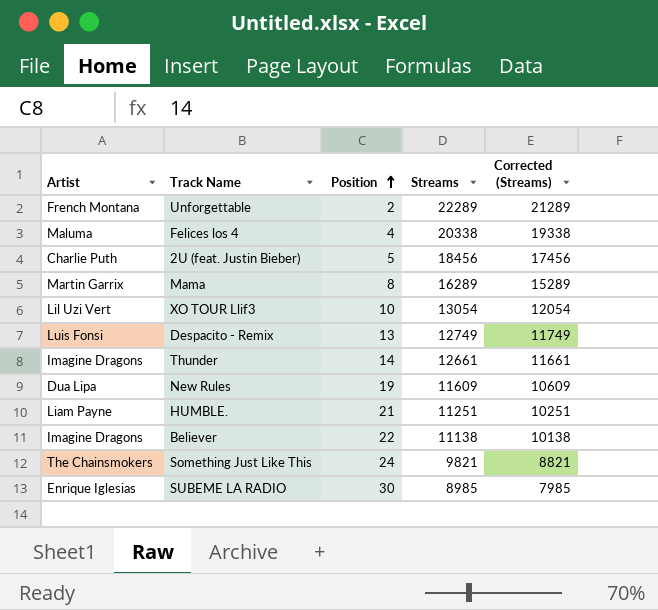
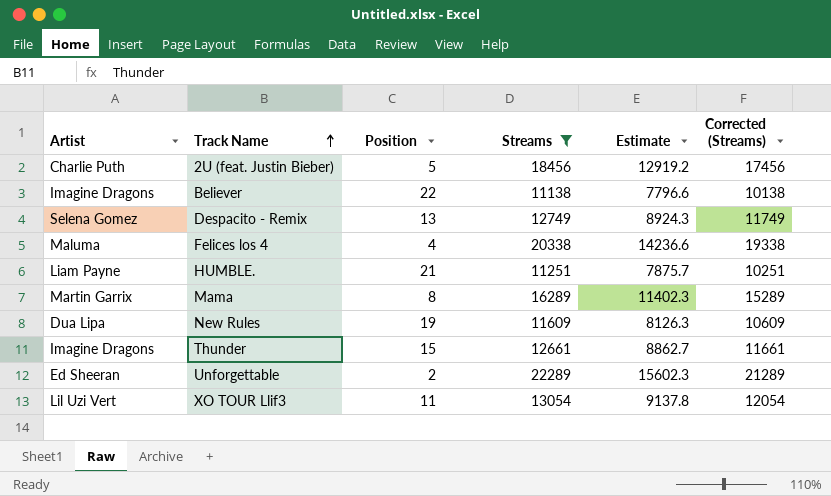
filter: none -> Streams >= 11138
row order: Position ascending -> Track Name ascending
column Estimate | formula: none -> [Streams] * 0.7
Despacito - Remix | Artist: Luis Fonsi -> Selena Gomez
Thunder | Position: 14 -> 15
Unforgettable | Artist: French Montana -> Ed Sheeran
XO TOUR Llif3 | Position: 10 -> 11

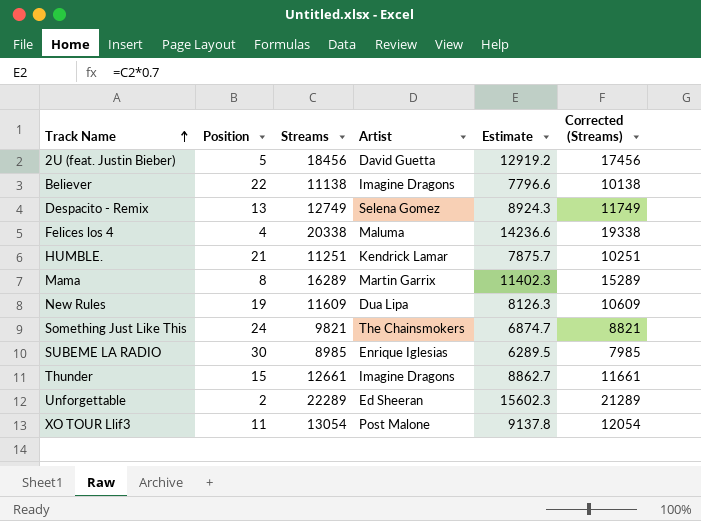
filter: Streams >= 11138 -> none
column Artist | position: 1 -> 4
2U (feat. Justin Bieber) | Artist: Charlie Puth -> David Guetta
HUMBLE. | Artist: Liam Payne -> Kendrick Lamar
XO TOUR Llif3 | Artist: Lil Uzi Vert -> Post Malone

